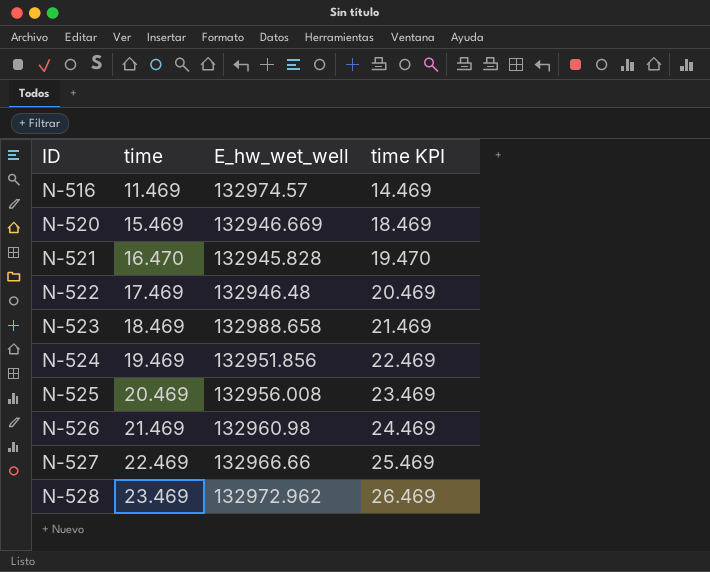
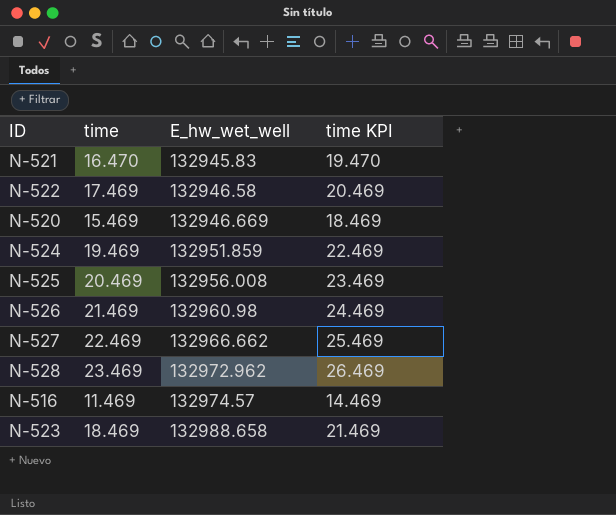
row order: ID ascending -> E_hw_wet_well ascending
N-521 | E_hw_wet_well: 132945.828 -> 132945.83
N-522 | E_hw_wet_well: 132946.48 -> 132946.58
N-524 | E_hw_wet_well: 132951.856 -> 132951.859
N-527 | E_hw_wet_well: 132966.66 -> 132966.662

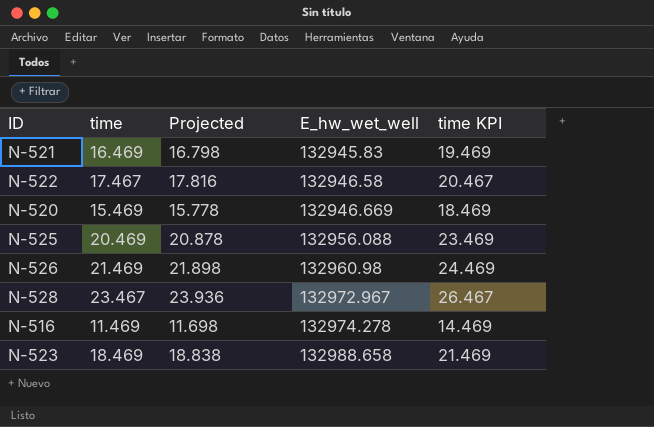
column Projected | formula: none -> [time] * 1.02
row N-524: 19.469 | 132951.859 | 22.469 -> none
row N-527: 22.469 | 132966.662 | 25.469 -> none
N-521 | time: 16.470 -> 16.469
N-521 | time KPI: 19.470 -> 19.469
N-522 | time: 17.469 -> 17.467
N-522 | time KPI: 20.469 -> 20.467
N-525 | E_hw_wet_well: 132956.008 -> 132956.088
N-528 | time: 23.469 -> 23.467
N-528 | E_hw_wet_well: 132972.962 -> 132972.967
N-528 | time KPI: 26.469 -> 26.467
N-516 | E_hw_wet_well: 132974.57 -> 132974.278

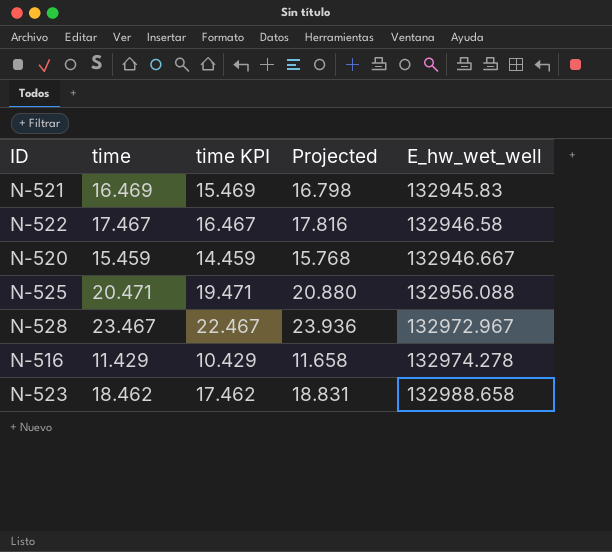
column time KPI | formula: [time] + 3 -> [time] - 1
column time KPI | position: 5 -> 3
row N-526: 21.469 | 21.898 | 132960.98 | 24.469 -> none
N-520 | time: 15.469 -> 15.459
N-520 | Projected: 15.778 -> 15.768
N-520 | E_hw_wet_well: 132946.669 -> 132946.667
N-525 | time: 20.469 -> 20.471
N-525 | Projected: 20.878 -> 20.880
N-516 | time: 11.469 -> 11.429
N-516 | Projected: 11.698 -> 11.658
N-523 | time: 18.469 -> 18.462
N-523 | Projected: 18.838 -> 18.831

